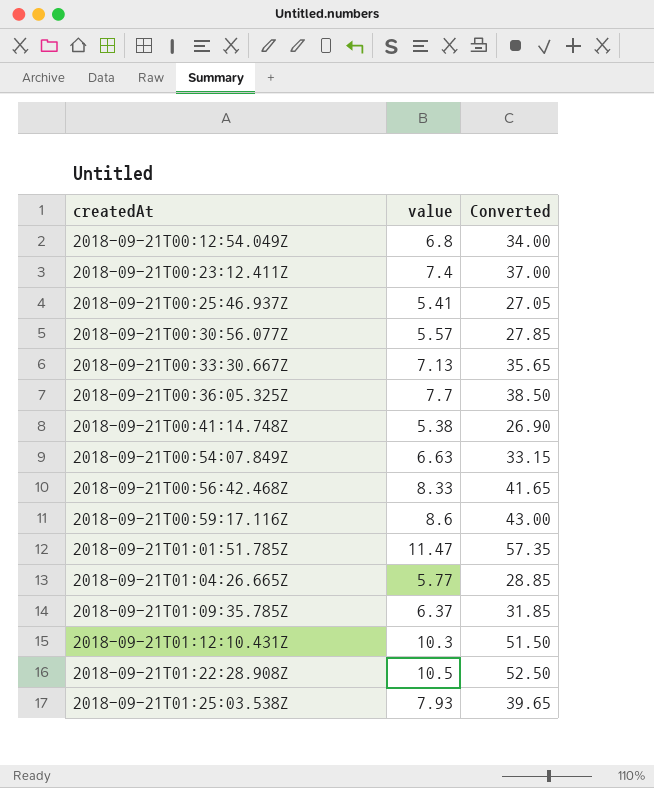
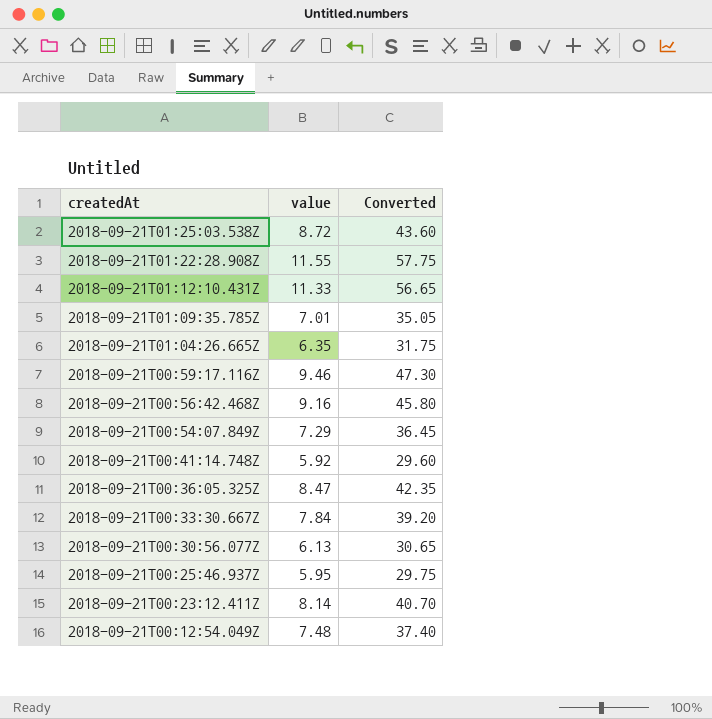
row order: createdAt ascending -> createdAt descending
row 2018-09-21T01:01:51.785Z: 11.47 | 57.35 -> none
2018-09-21T01:25:03.538Z | value: 7.93 -> 8.72
2018-09-21T01:25:03.538Z | Converted: 39.65 -> 43.60
2018-09-21T01:22:28.908Z | value: 10.5 -> 11.55
2018-09-21T01:22:28.908Z | Converted: 52.50 -> 57.75
2018-09-21T01:12:10.431Z | value: 10.3 -> 11.33
2018-09-21T01:12:10.431Z | Converted: 51.50 -> 56.65
2018-09-21T01:09:35.785Z | value: 6.37 -> 7.01
2018-09-21T01:09:35.785Z | Converted: 31.85 -> 35.05
2018-09-21T01:04:26.665Z | value: 5.77 -> 6.35
2018-09-21T01:04:26.665Z | Converted: 28.85 -> 31.75
2018-09-21T00:59:17.116Z | value: 8.6 -> 9.46
2018-09-21T00:59:17.116Z | Converted: 43.00 -> 47.30
2018-09-21T00:56:42.468Z | value: 8.33 -> 9.16
2018-09-21T00:56:42.468Z | Converted: 41.65 -> 45.80
2018-09-21T00:54:07.849Z | value: 6.63 -> 7.29
2018-09-21T00:54:07.849Z | Converted: 33.15 -> 36.45
2018-09-21T00:41:14.748Z | value: 5.38 -> 5.92
2018-09-21T00:41:14.748Z | Converted: 26.90 -> 29.60
2018-09-21T00:36:05.325Z | value: 7.7 -> 8.47
2018-09-21T00:36:05.325Z | Converted: 38.50 -> 42.35
2018-09-21T00:33:30.667Z | value: 7.13 -> 7.84
2018-09-21T00:33:30.667Z | Converted: 35.65 -> 39.20
2018-09-21T00:30:56.077Z | value: 5.57 -> 6.13
2018-09-21T00:30:56.077Z | Converted: 27.85 -> 30.65
2018-09-21T00:25:46.937Z | value: 5.41 -> 5.95
2018-09-21T00:25:46.937Z | Converted: 27.05 -> 29.75
2018-09-21T00:23:12.411Z | value: 7.4 -> 8.14
2018-09-21T00:23:12.411Z | Converted: 37.00 -> 40.70
2018-09-21T00:12:54.049Z | value: 6.8 -> 7.48
2018-09-21T00:12:54.049Z | Converted: 34.00 -> 37.40

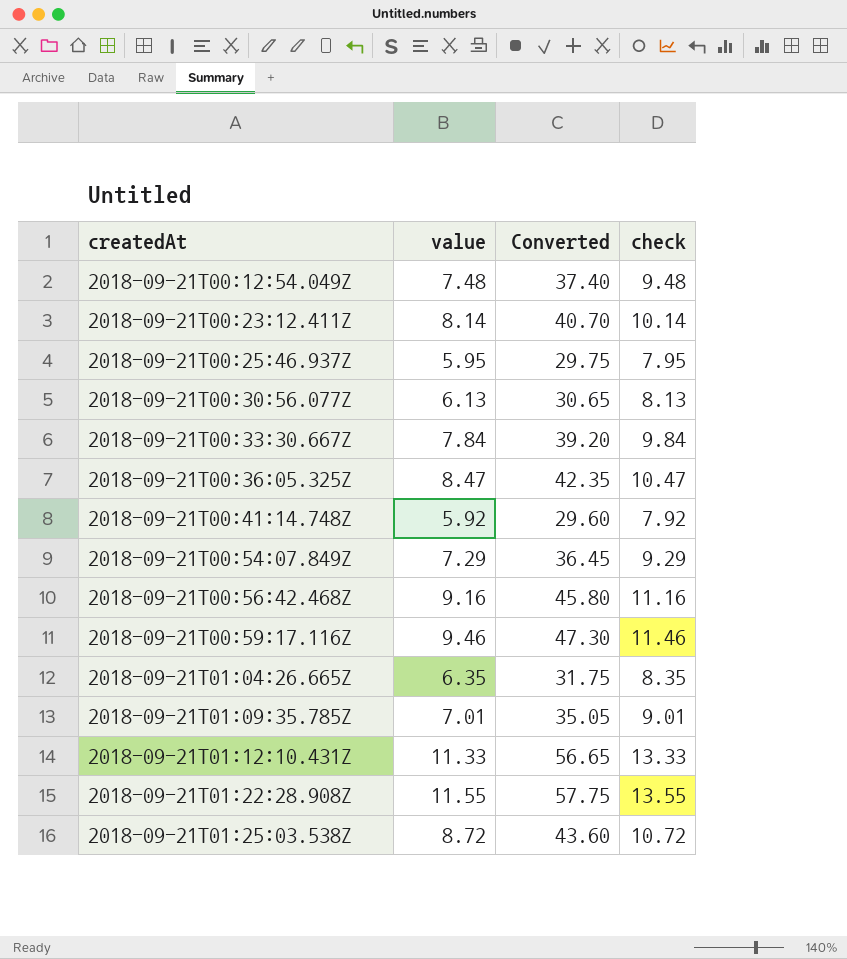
row order: createdAt descending -> createdAt ascending
column check | formula: none -> [value] + 2

